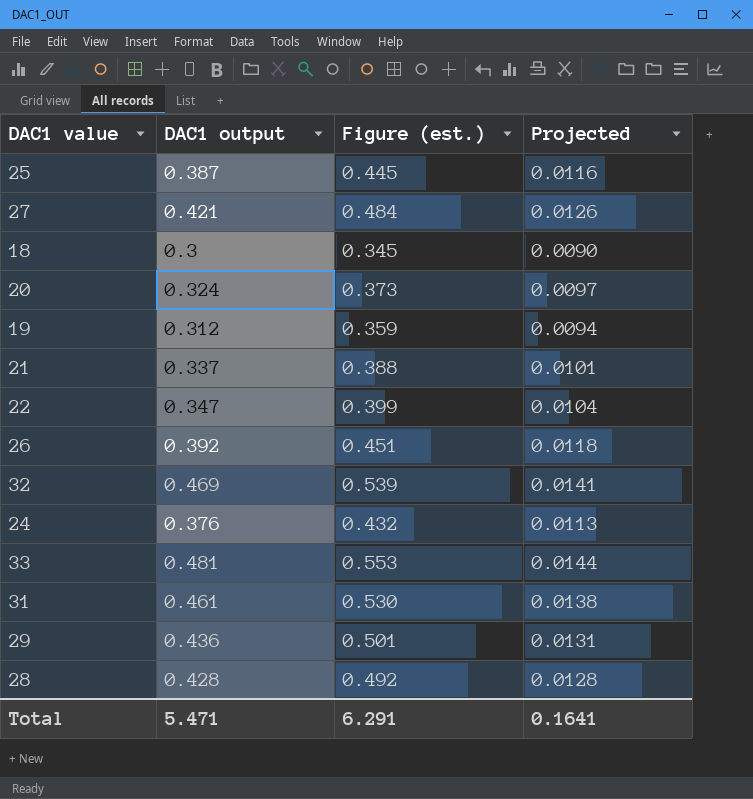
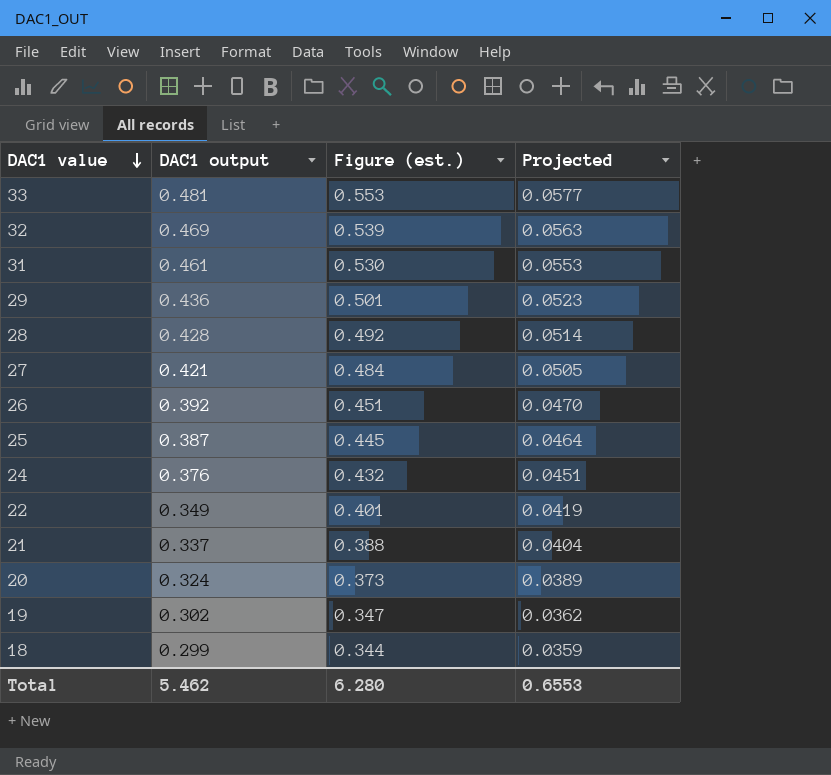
row order: none -> DAC1 value descending
column Projected | formula: [DAC1 output] * 0.03 -> [DAC1 output] * 0.12
22 | DAC1 output: 0.347 -> 0.349
22 | Figure (est.): 0.399 -> 0.401
19 | DAC1 output: 0.312 -> 0.302
19 | Figure (est.): 0.359 -> 0.347
18 | DAC1 output: 0.3 -> 0.299
18 | Figure (est.): 0.345 -> 0.344
Total | DAC1 output: 5.471 -> 5.462
Total | Figure (est.): 6.291 -> 6.280
Total | Projected: 0.1641 -> 0.6553

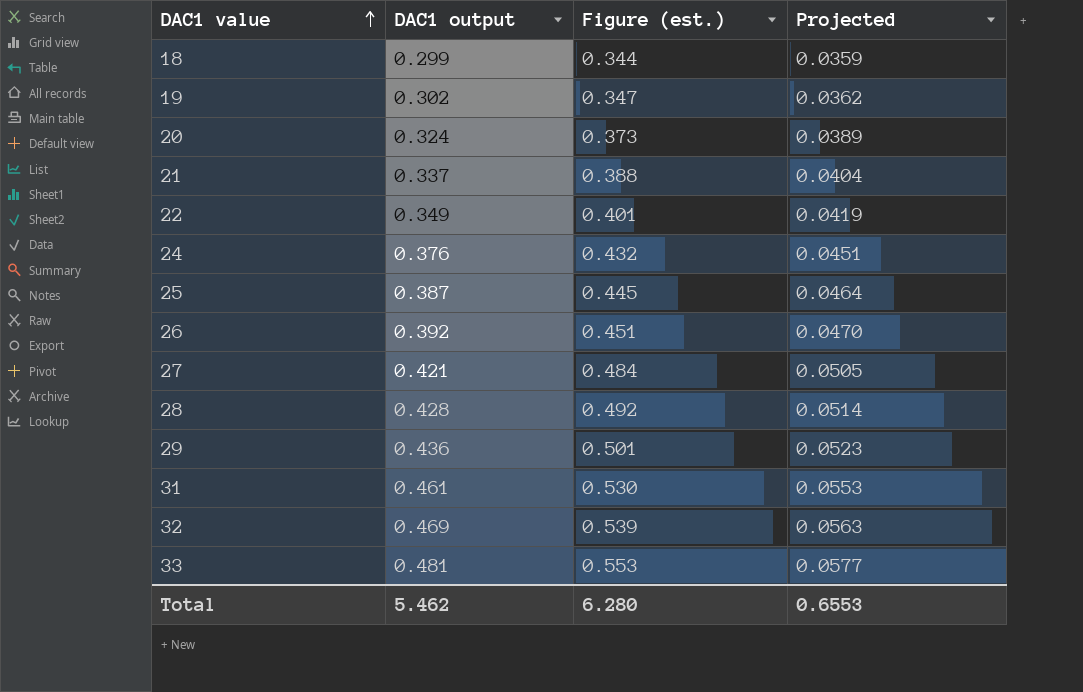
row order: DAC1 value descending -> DAC1 value ascending

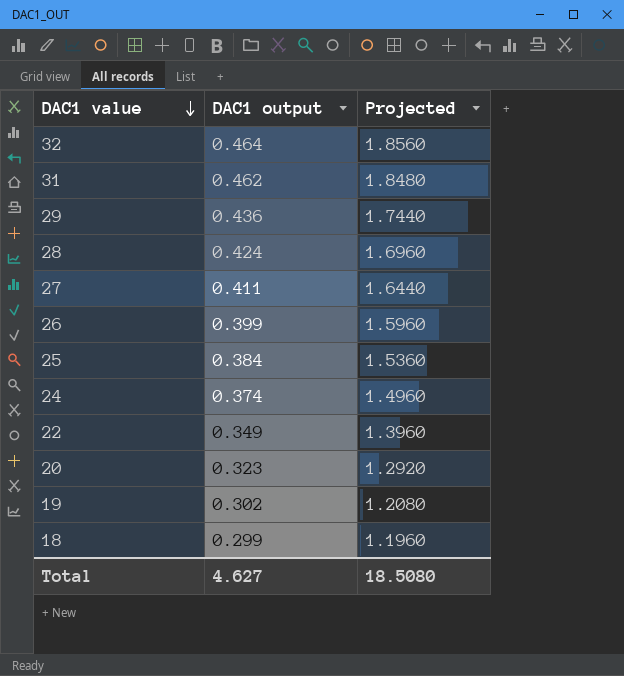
row order: DAC1 value ascending -> DAC1 value descending
column Figure (est.) | formula: [DAC1 output] * 1.15 -> none
column Projected | formula: [DAC1 output] * 0.12 -> [DAC1 output] * 4
row 21: 0.337 | 0.388 | 0.0404 -> none
row 33: 0.481 | 0.553 | 0.0577 -> none
32 | DAC1 output: 0.469 -> 0.464
31 | DAC1 output: 0.461 -> 0.462
28 | DAC1 output: 0.428 -> 0.424
27 | DAC1 output: 0.421 -> 0.411
26 | DAC1 output: 0.392 -> 0.399
25 | DAC1 output: 0.387 -> 0.384
24 | DAC1 output: 0.376 -> 0.374
20 | DAC1 output: 0.324 -> 0.323
Total | DAC1 output: 5.462 -> 4.627
Total | Projected: 0.6553 -> 18.5080

